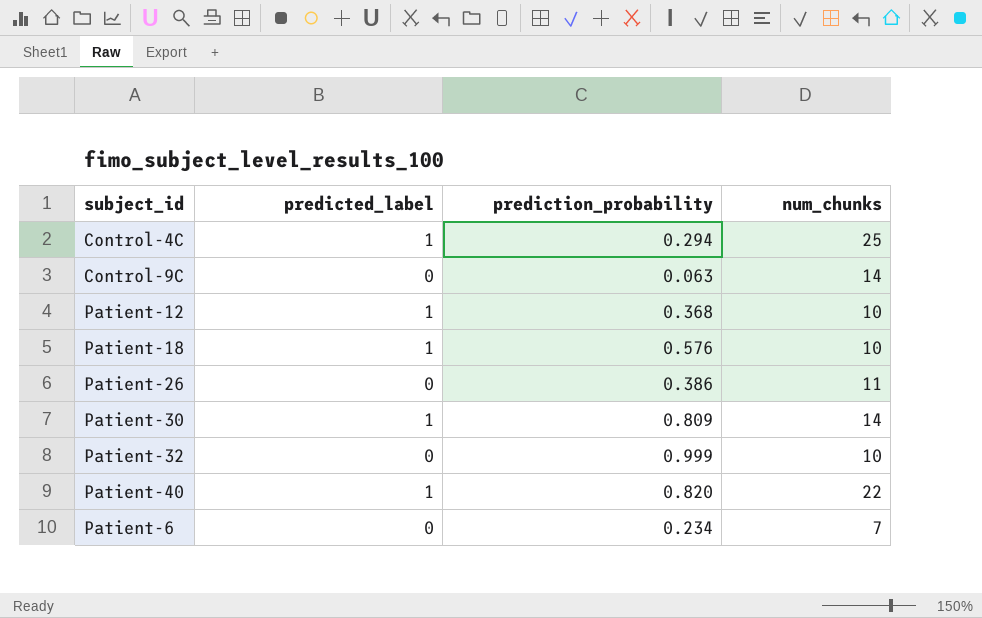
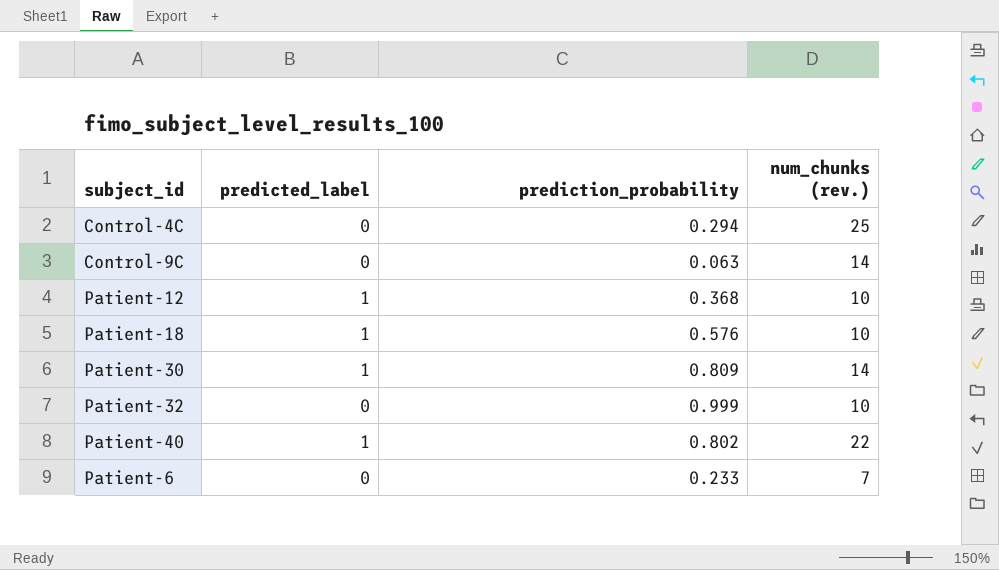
column name: num_chunks -> num_chunks (rev.)
row Patient-26: 0 | 0.386 | 11 -> none
Control-4C | predicted_label: 1 -> 0
Patient-40 | prediction_probability: 0.820 -> 0.802
Patient-6 | prediction_probability: 0.234 -> 0.233

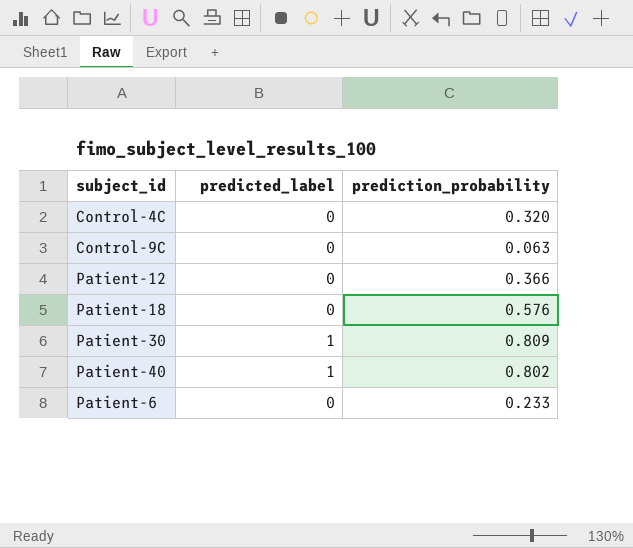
column num_chunks (rev.) | position: 4 -> none
row Patient-32: 0 | 0.999 | 10 -> none
Control-4C | prediction_probability: 0.294 -> 0.320
Patient-12 | predicted_label: 1 -> 0
Patient-12 | prediction_probability: 0.368 -> 0.366
Patient-18 | predicted_label: 1 -> 0

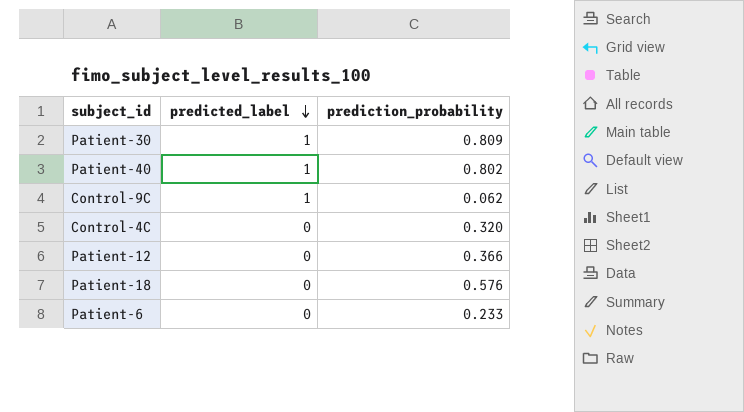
row order: none -> predicted_label descending
Control-9C | predicted_label: 0 -> 1
Control-9C | prediction_probability: 0.063 -> 0.062

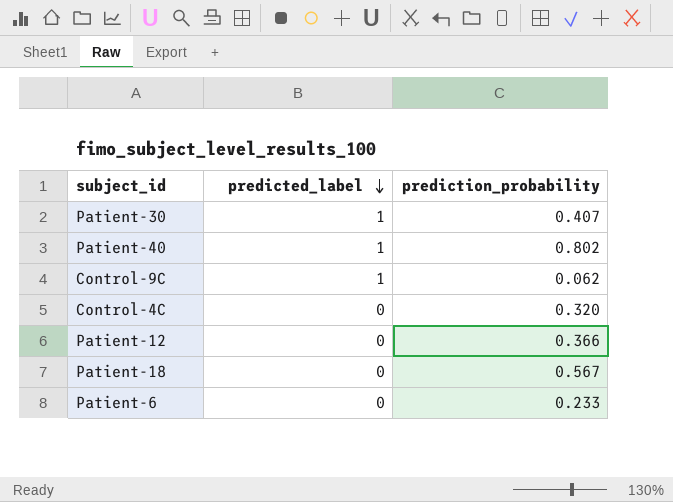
Patient-30 | prediction_probability: 0.809 -> 0.407
Patient-18 | prediction_probability: 0.576 -> 0.567

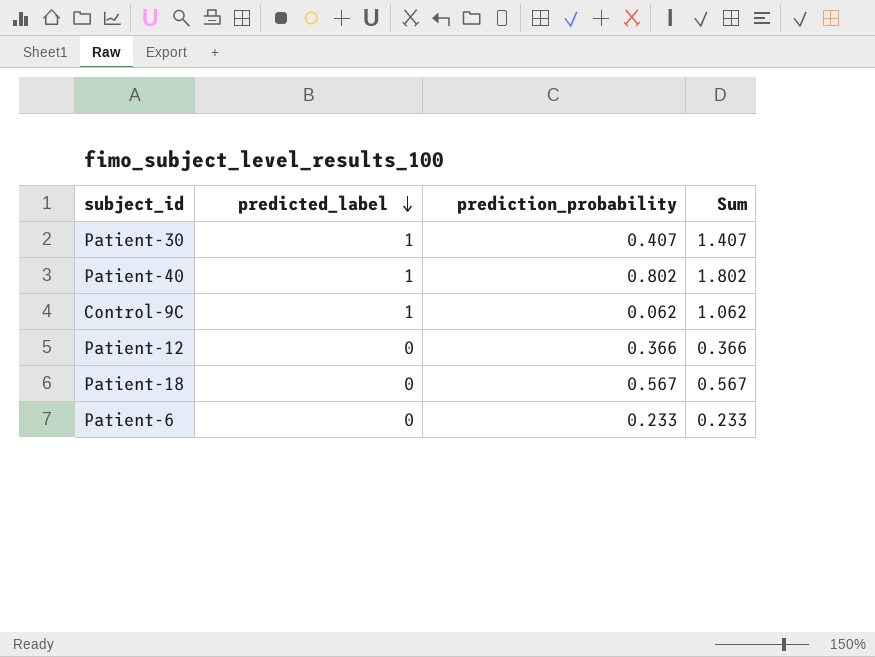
column Sum | formula: none -> [predicted_label] + [prediction_probability]
row Control-4C: 0 | 0.320 -> none

